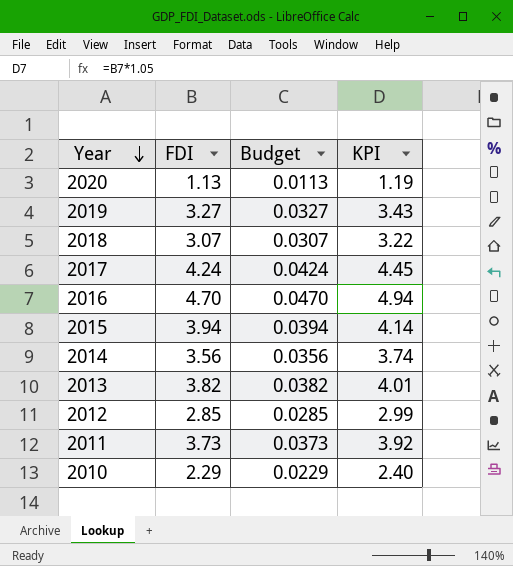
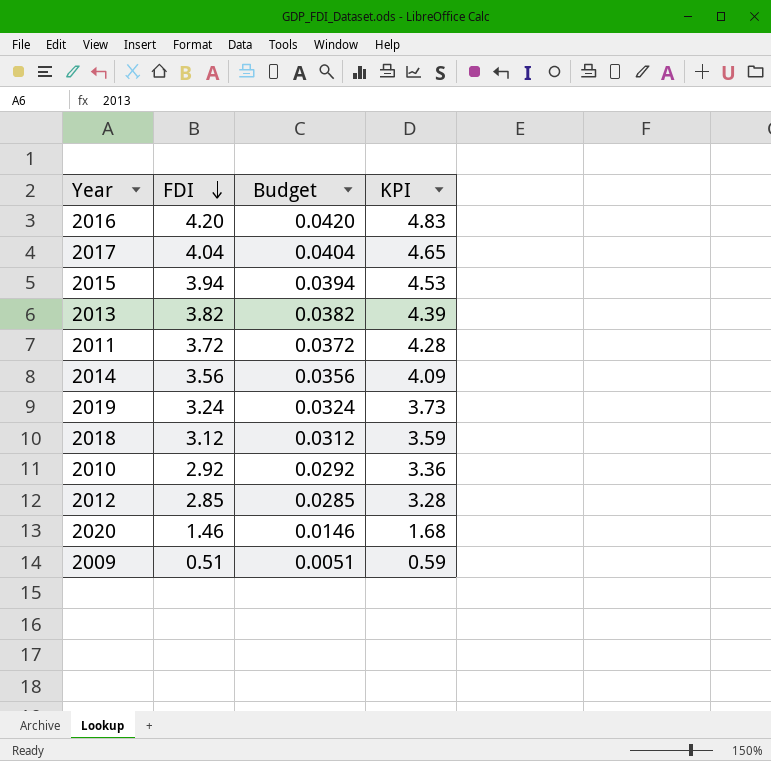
row order: Year descending -> FDI descending
column KPI | formula: [FDI] * 1.05 -> [FDI] * 1.15
2016 | FDI: 4.70 -> 4.20
2016 | Budget: 0.0470 -> 0.0420
2017 | FDI: 4.24 -> 4.04
2017 | Budget: 0.0424 -> 0.0404
2011 | FDI: 3.73 -> 3.72
2011 | Budget: 0.0373 -> 0.0372
2019 | FDI: 3.27 -> 3.24
2019 | Budget: 0.0327 -> 0.0324
2018 | FDI: 3.07 -> 3.12
2018 | Budget: 0.0307 -> 0.0312
2010 | FDI: 2.29 -> 2.92
2010 | Budget: 0.0229 -> 0.0292
2020 | FDI: 1.13 -> 1.46
2020 | Budget: 0.0113 -> 0.0146
row 2009: none -> 0.51 | 0.0051 | 0.59

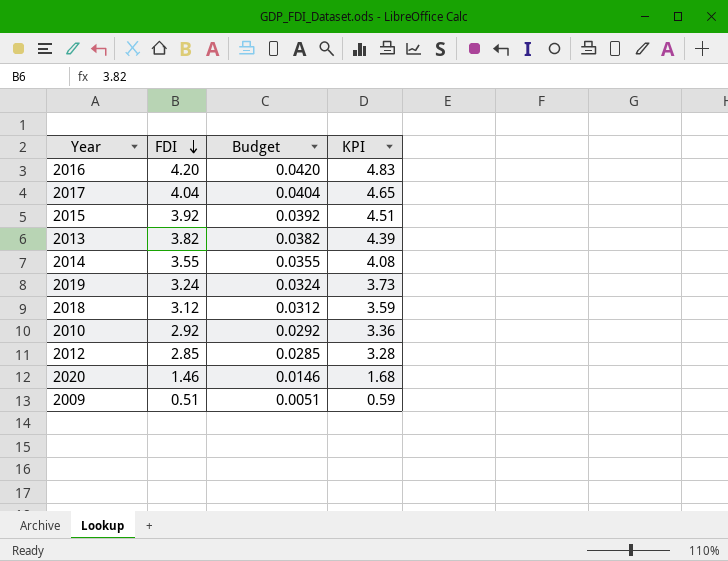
row 2011: 3.72 | 0.0372 | 4.28 -> none
2015 | FDI: 3.94 -> 3.92
2015 | Budget: 0.0394 -> 0.0392
2015 | KPI: 4.53 -> 4.51
2014 | FDI: 3.56 -> 3.55
2014 | Budget: 0.0356 -> 0.0355
2014 | KPI: 4.09 -> 4.08

